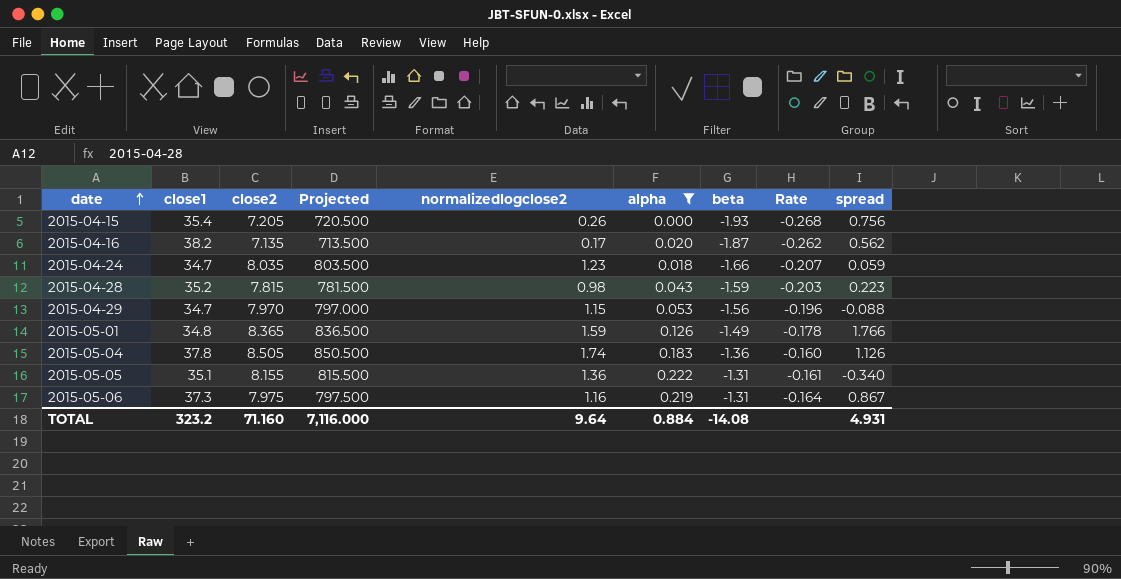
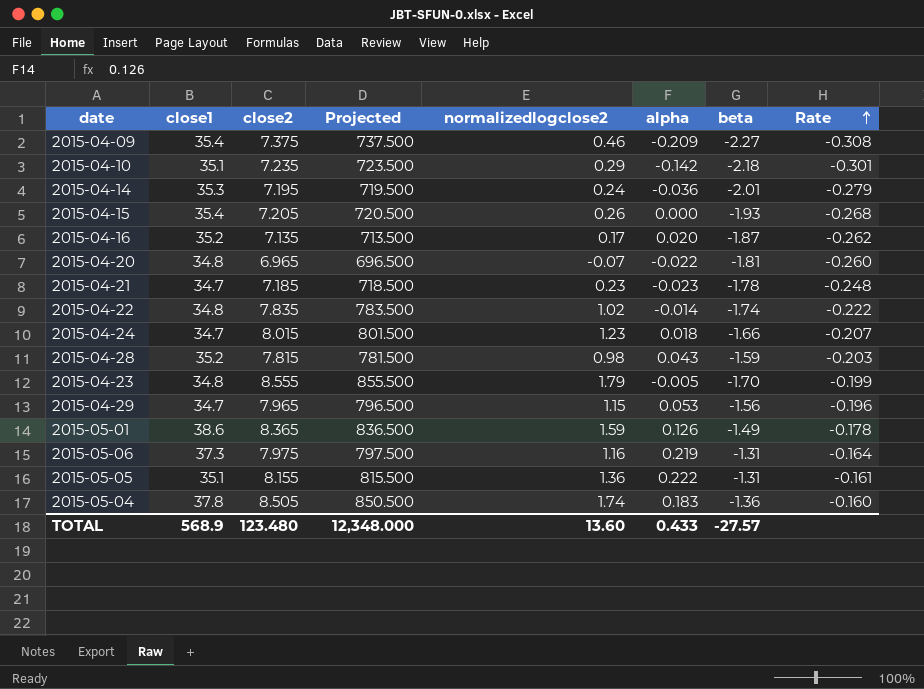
filter: alpha >= 0.000 -> none
row order: date ascending -> Rate ascending
column spread | position: 9 -> none
2015-04-16 | close1: 38.2 -> 35.2
2015-04-24 | close2: 8.035 -> 8.015
2015-04-24 | Projected: 803.500 -> 801.500
2015-04-29 | close2: 7.970 -> 7.965
2015-04-29 | Projected: 797.000 -> 796.500
2015-05-01 | close1: 34.8 -> 38.6
TOTAL | close1: 323.2 -> 568.9
TOTAL | close2: 71.160 -> 123.480
TOTAL | Projected: 7,116.000 -> 12,348.000
TOTAL | normalizedlogclose2: 9.64 -> 13.60
TOTAL | alpha: 0.884 -> 0.433
TOTAL | beta: -14.08 -> -27.57

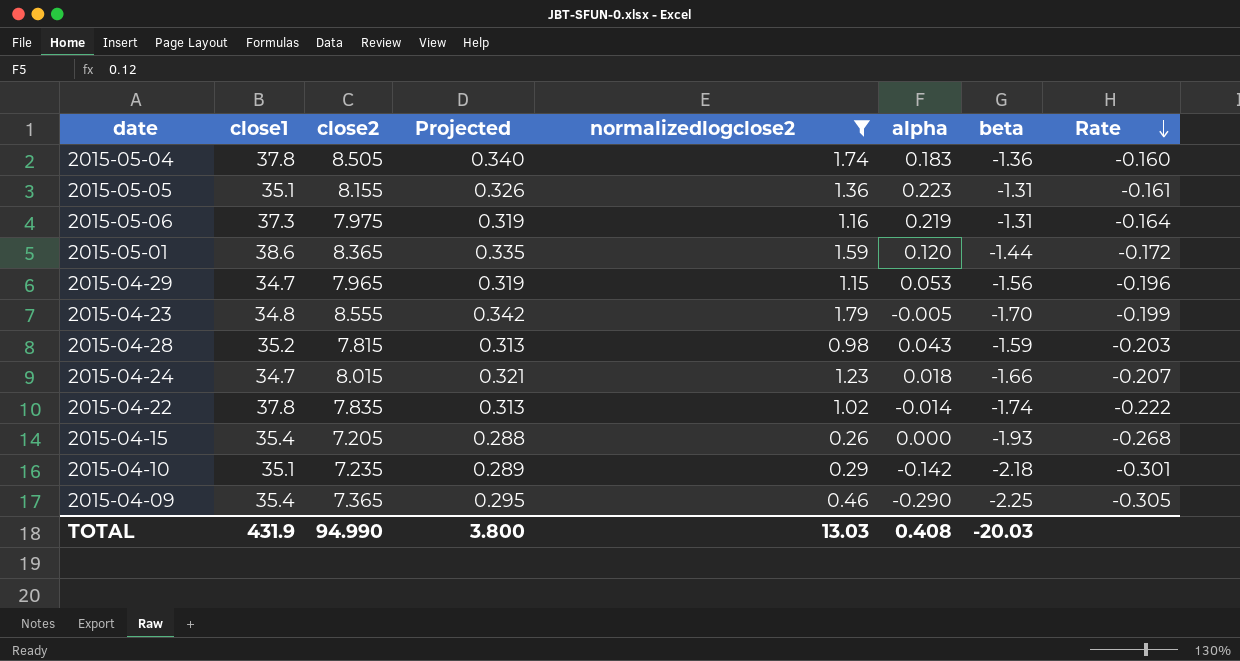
filter: none -> normalizedlogclose2 >= 0.26
row order: Rate ascending -> Rate descending
column Projected | formula: [close2] * 100 -> [close2] * 0.04
2015-05-05 | alpha: 0.222 -> 0.223
2015-05-01 | alpha: 0.126 -> 0.120
2015-05-01 | beta: -1.49 -> -1.44
2015-05-01 | Rate: -0.178 -> -0.172
2015-04-22 | close1: 34.8 -> 37.8
2015-04-09 | close2: 7.375 -> 7.365
2015-04-09 | alpha: -0.209 -> -0.290
2015-04-09 | beta: -2.27 -> -2.25
2015-04-09 | Rate: -0.308 -> -0.305
TOTAL | close1: 568.9 -> 431.9
TOTAL | close2: 123.480 -> 94.990
TOTAL | Projected: 12,348.000 -> 3.800
TOTAL | normalizedlogclose2: 13.60 -> 13.03
TOTAL | alpha: 0.433 -> 0.408
TOTAL | beta: -27.57 -> -20.03

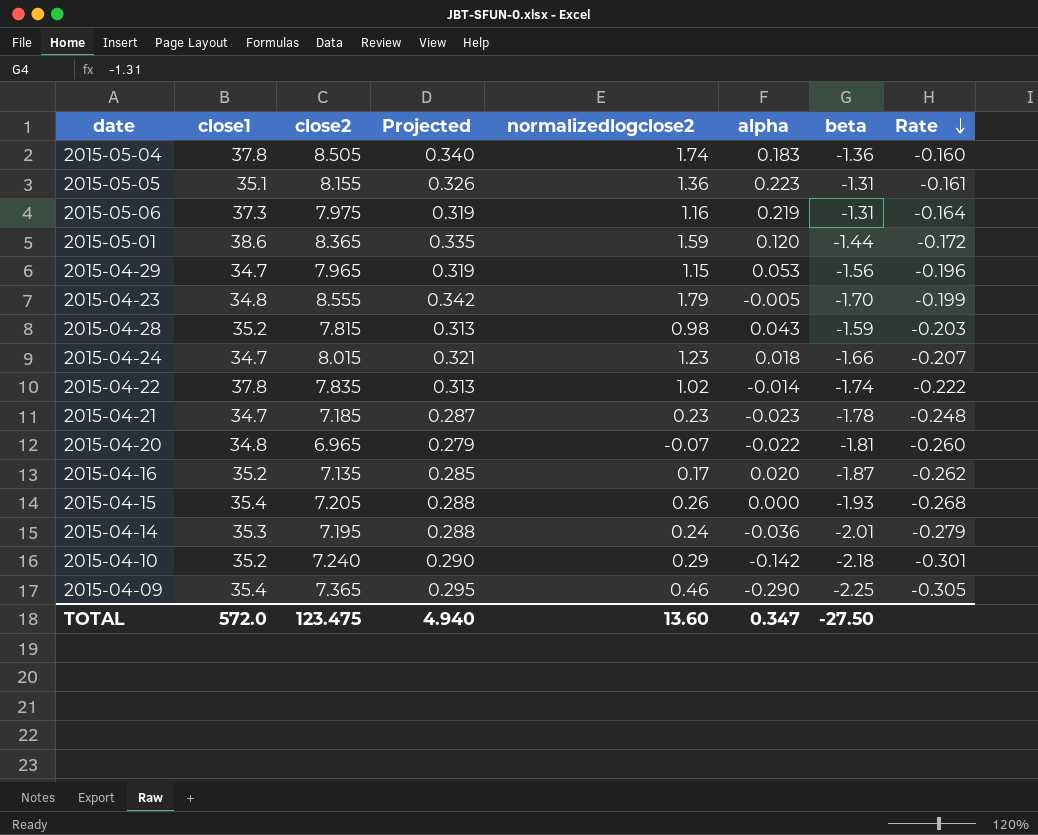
filter: normalizedlogclose2 >= 0.26 -> none
2015-04-10 | close1: 35.1 -> 35.2
2015-04-10 | close2: 7.235 -> 7.240
2015-04-10 | Projected: 0.289 -> 0.290
TOTAL | close1: 431.9 -> 572.0
TOTAL | close2: 94.990 -> 123.475
TOTAL | Projected: 3.800 -> 4.940
TOTAL | normalizedlogclose2: 13.03 -> 13.60
TOTAL | alpha: 0.408 -> 0.347
TOTAL | beta: -20.03 -> -27.50

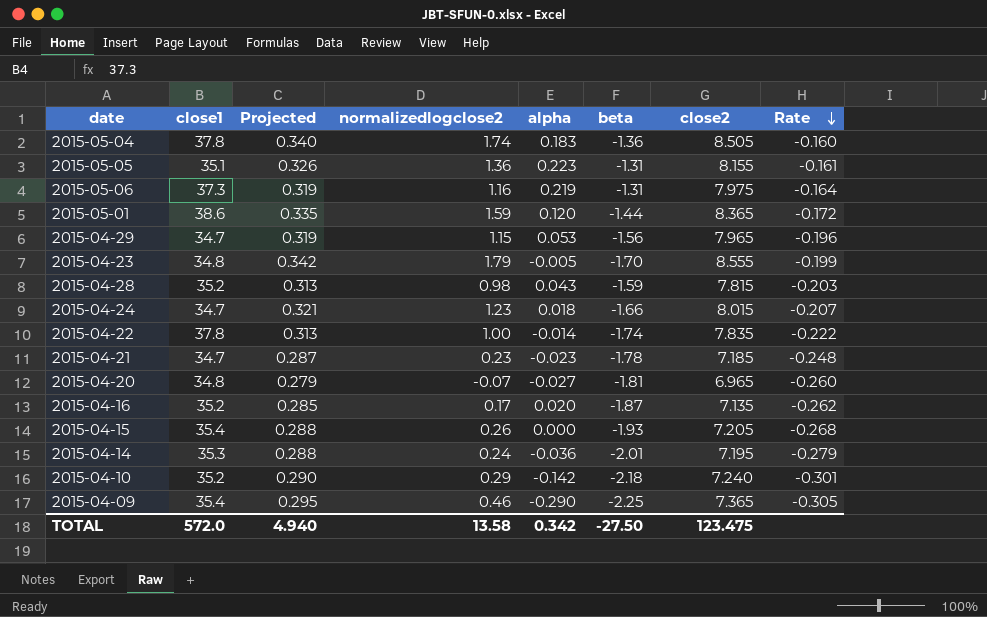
column close2 | position: 3 -> 7
2015-04-22 | normalizedlogclose2: 1.02 -> 1.00
2015-04-20 | alpha: -0.022 -> -0.027
TOTAL | normalizedlogclose2: 13.60 -> 13.58
TOTAL | alpha: 0.347 -> 0.342

